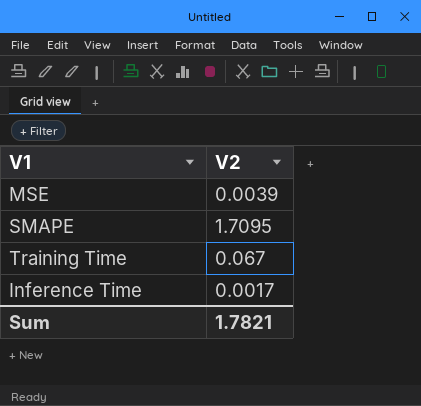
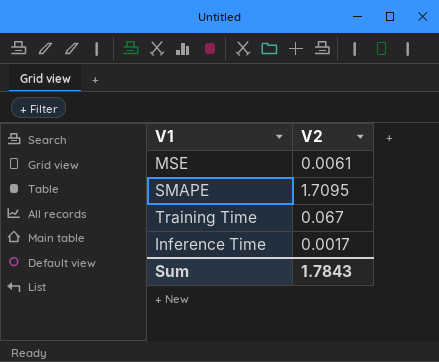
MSE | V2: 0.0039 -> 0.0061
Sum | V2: 1.7821 -> 1.7843

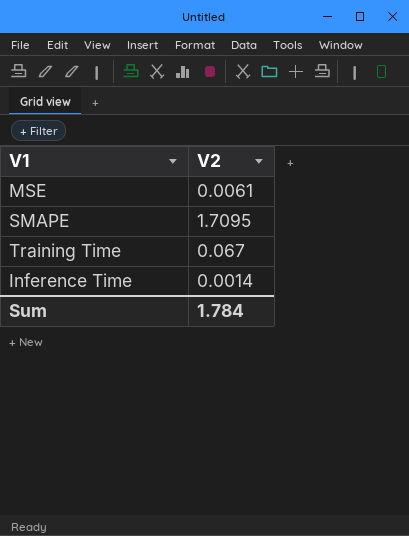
Inference Time | V2: 0.0017 -> 0.0014
Sum | V2: 1.7843 -> 1.784

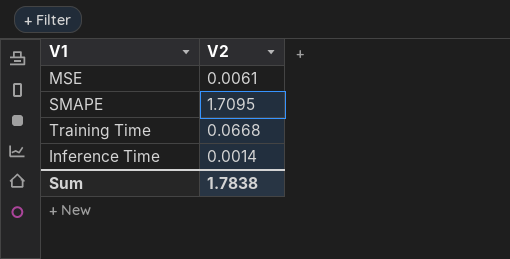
Training Time | V2: 0.067 -> 0.0668
Sum | V2: 1.784 -> 1.7838

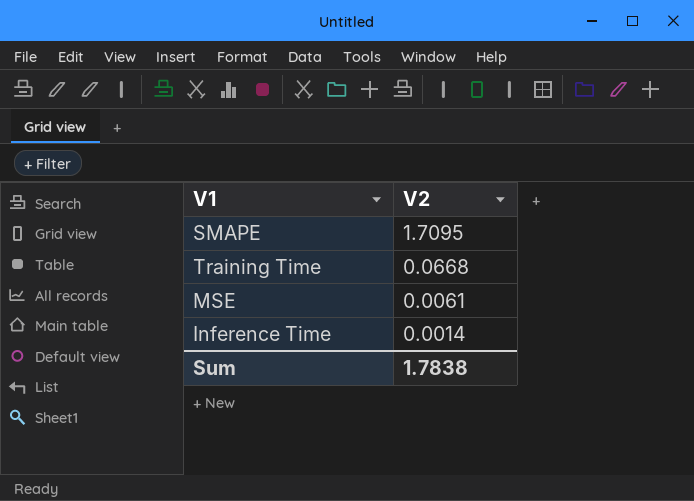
row order: none -> V2 descending

